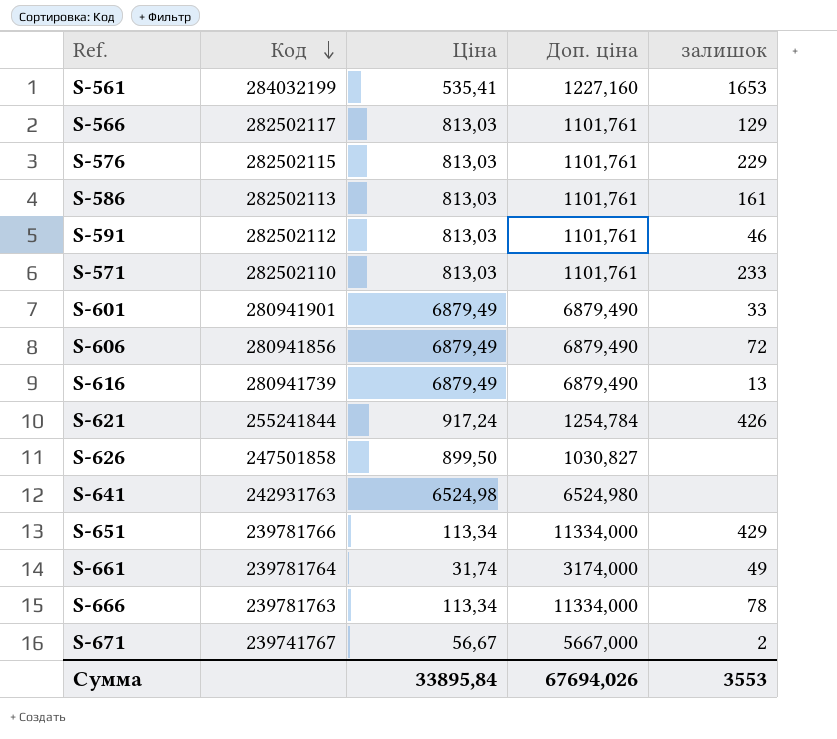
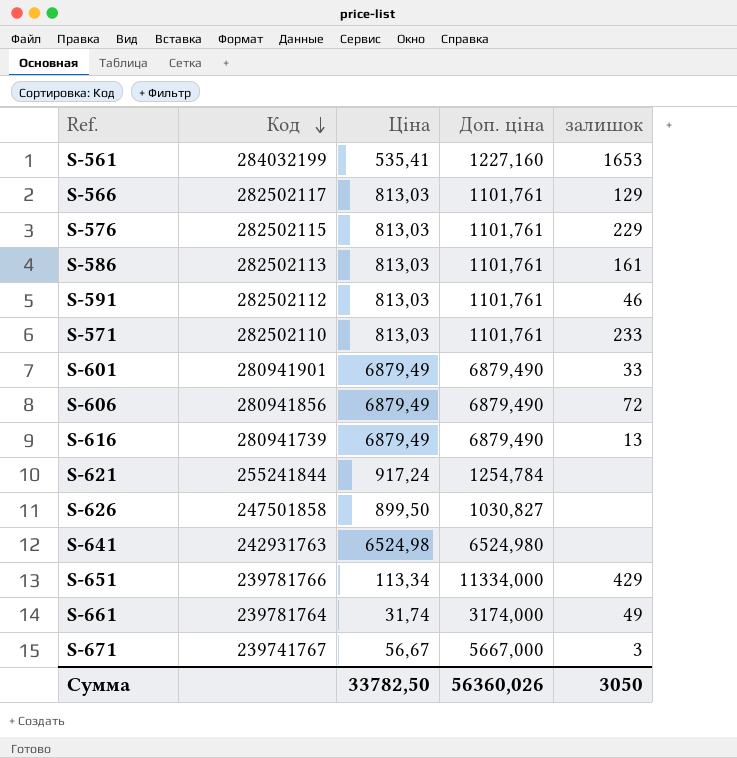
row S-666: 239781763 | 113,34 | 11334,000 | 78 -> none
S-621 | залишок: 426 -> none
S-671 | залишок: 2 -> 3
Сумма | Ціна: 33895,84 -> 33782,50
Сумма | Доп. ціна: 67694,026 -> 56360,026
Сумма | залишок: 3553 -> 3050

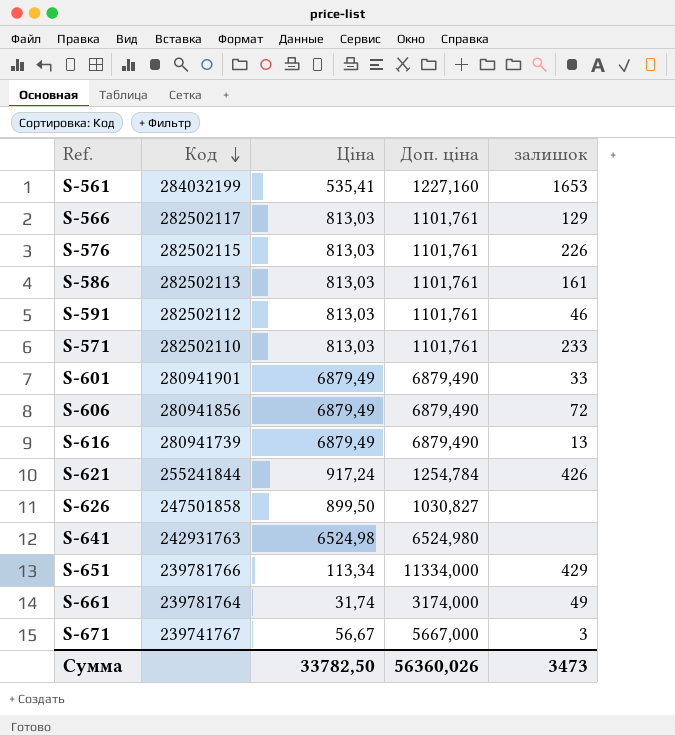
S-576 | залишок: 229 -> 226
S-621 | залишок: none -> 426
Сумма | залишок: 3050 -> 3473

